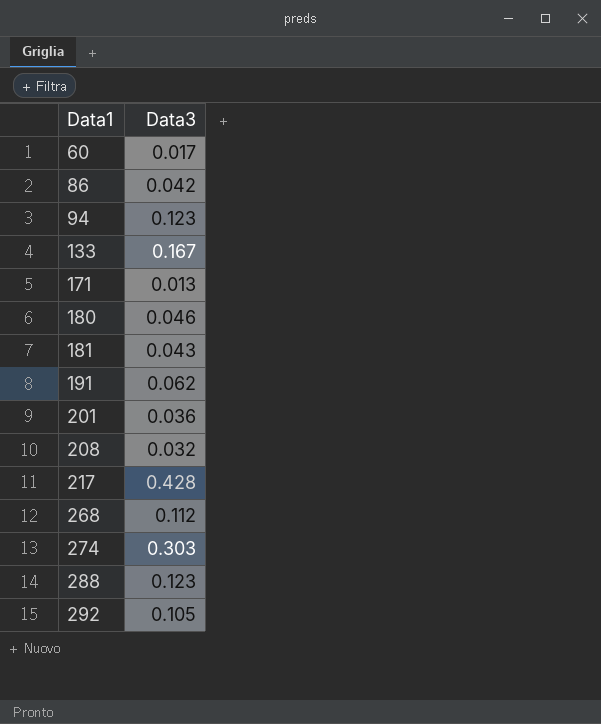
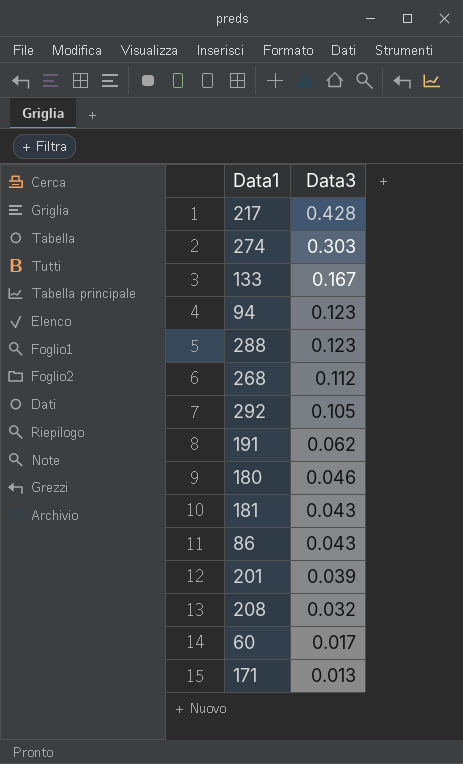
row order: Data1 ascending -> Data3 descending
86 | Data3: 0.042 -> 0.043
201 | Data3: 0.036 -> 0.039

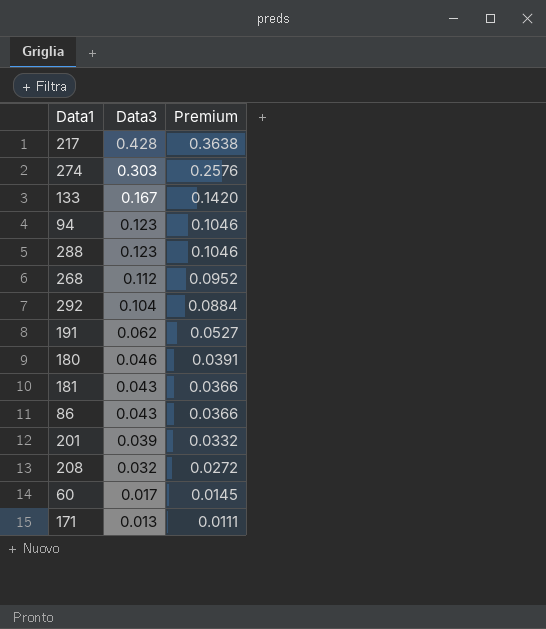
column Premium | formula: none -> [Data3] * 0.85
292 | Data3: 0.105 -> 0.104

